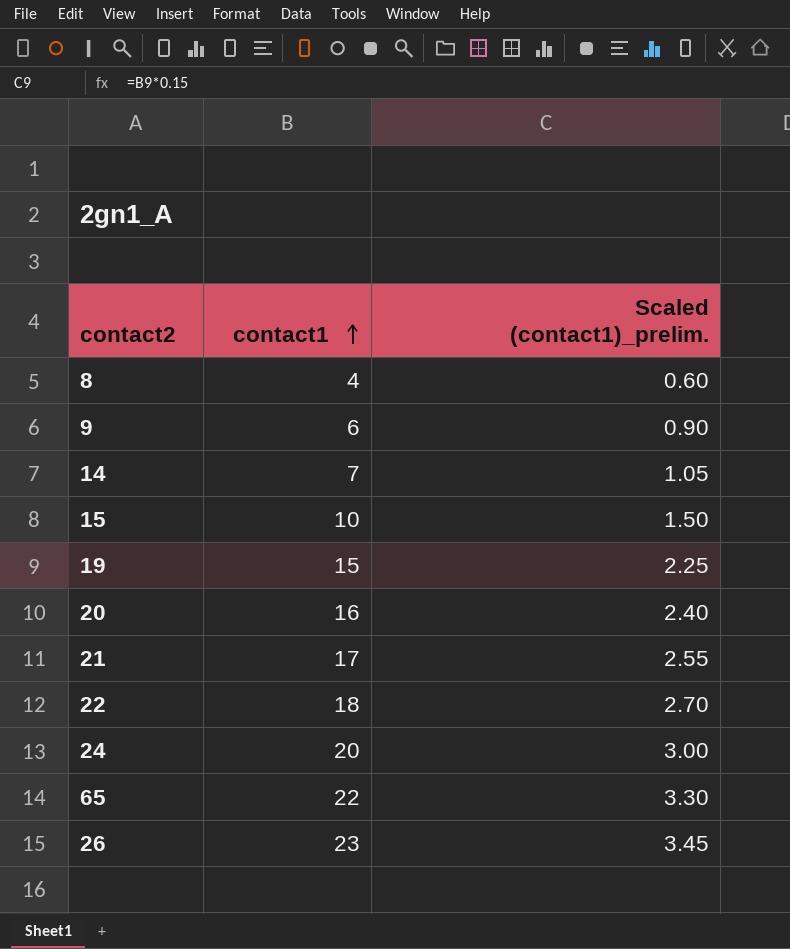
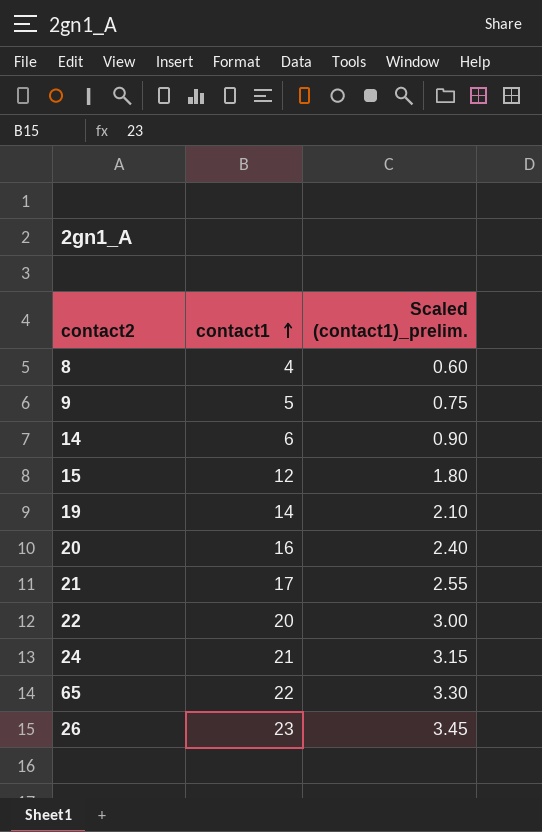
9 | contact1: 6 -> 5
9 | Scaled (contact1)_prelim.: 0.90 -> 0.75
14 | contact1: 7 -> 6
14 | Scaled (contact1)_prelim.: 1.05 -> 0.90
15 | contact1: 10 -> 12
15 | Scaled (contact1)_prelim.: 1.50 -> 1.80
19 | contact1: 15 -> 14
19 | Scaled (contact1)_prelim.: 2.25 -> 2.10
22 | contact1: 18 -> 20
22 | Scaled (contact1)_prelim.: 2.70 -> 3.00
24 | contact1: 20 -> 21
24 | Scaled (contact1)_prelim.: 3.00 -> 3.15

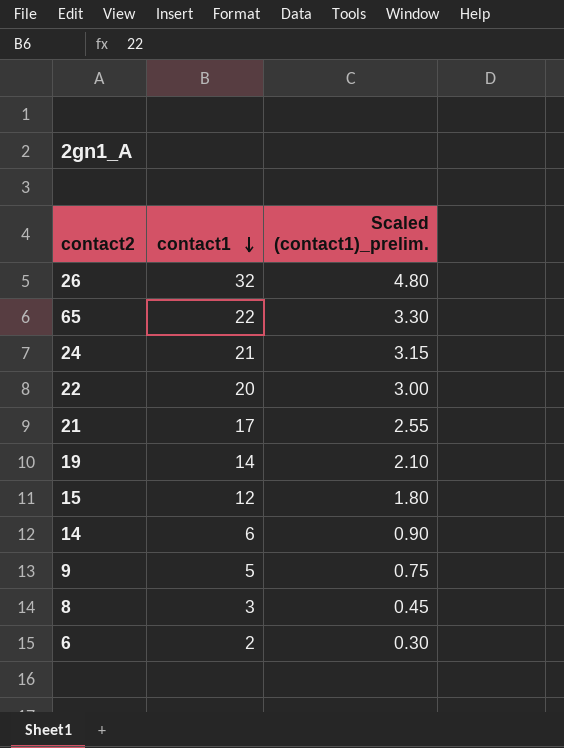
row order: contact1 ascending -> contact1 descending
row 20: 16 | 2.40 -> none
26 | contact1: 23 -> 32
26 | Scaled (contact1)_prelim.: 3.45 -> 4.80
8 | contact1: 4 -> 3
8 | Scaled (contact1)_prelim.: 0.60 -> 0.45
row 6: none -> 2 | 0.30

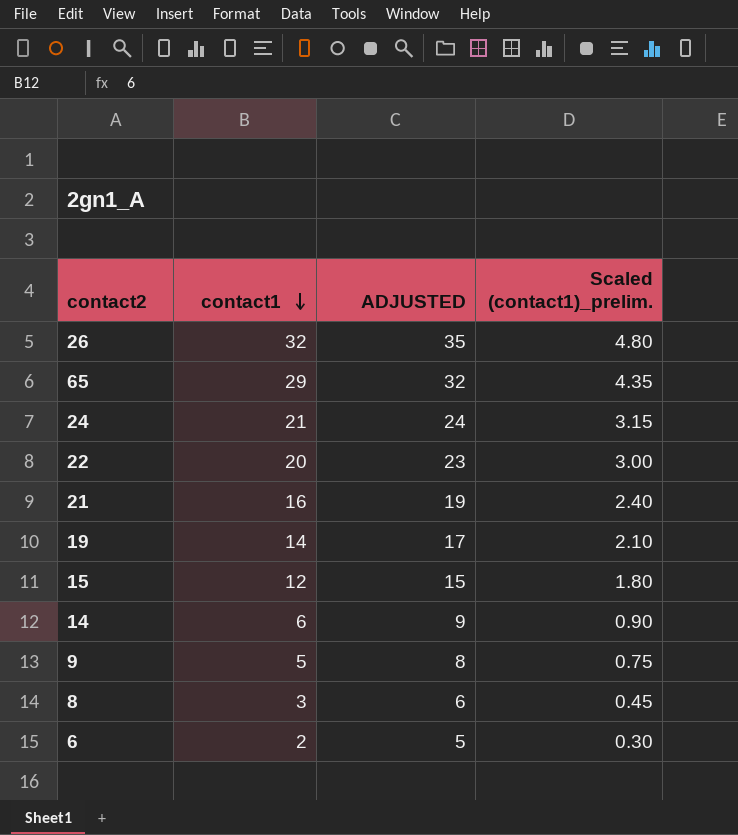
column ADJUSTED | formula: none -> [contact1] + 3
65 | contact1: 22 -> 29
65 | Scaled (contact1)_prelim.: 3.30 -> 4.35
21 | contact1: 17 -> 16
21 | Scaled (contact1)_prelim.: 2.55 -> 2.40

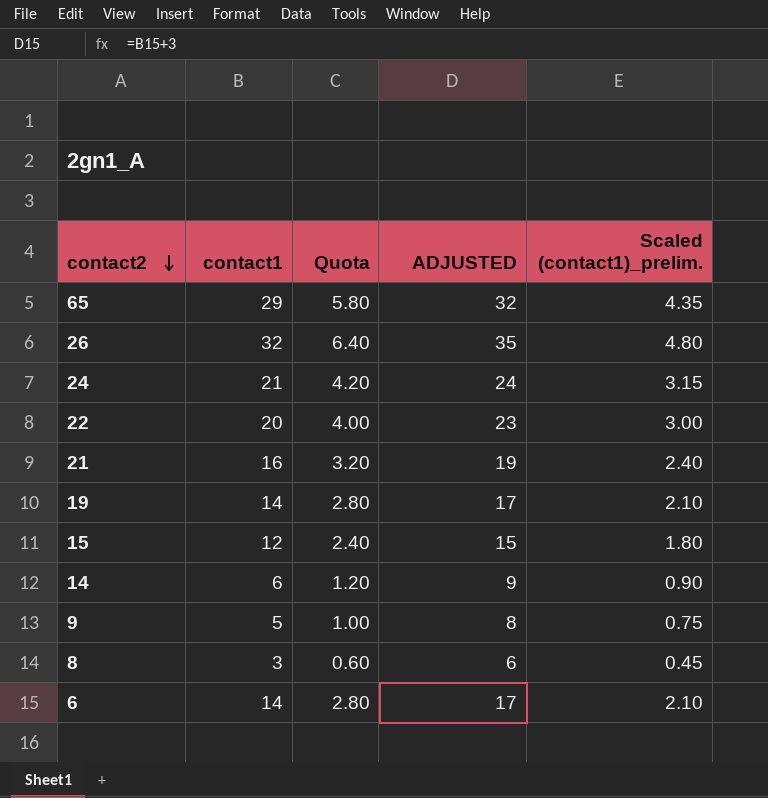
row order: contact1 descending -> contact2 descending
column Quota | formula: none -> [contact1] * 0.2
6 | contact1: 2 -> 14
6 | ADJUSTED: 5 -> 17
6 | Scaled (contact1)_prelim.: 0.30 -> 2.10

